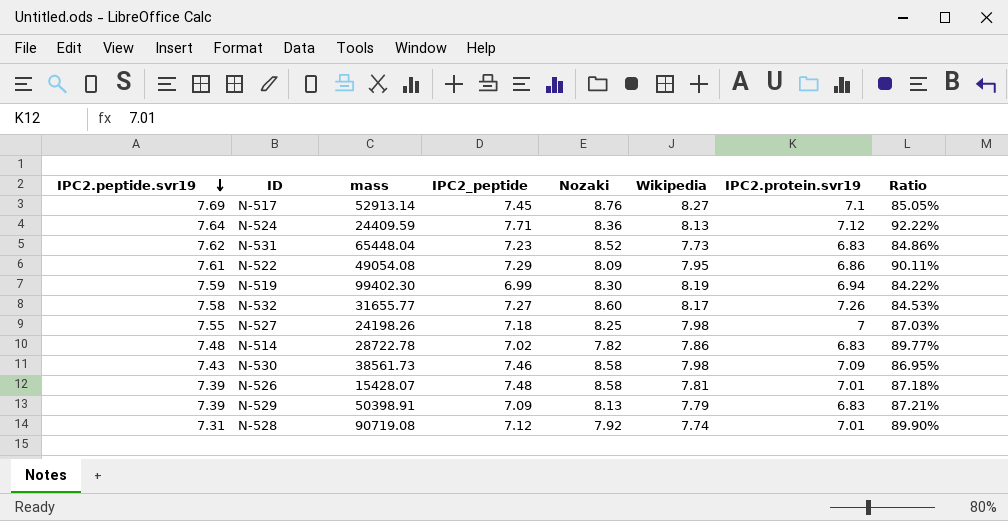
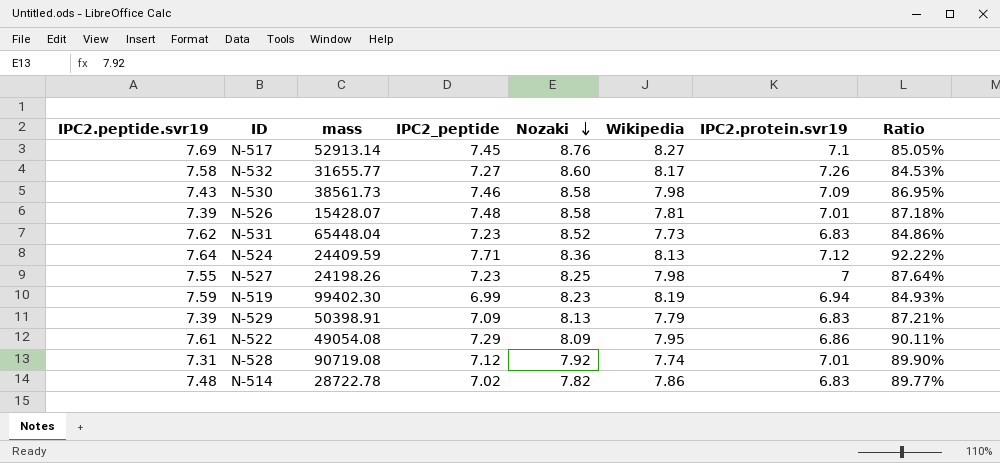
row order: IPC2.peptide.svr19 descending -> Nozaki descending
N-527 | IPC2_peptide: 7.18 -> 7.23
N-527 | Ratio: 87.03% -> 87.64%
N-519 | Nozaki: 8.30 -> 8.23
N-519 | Ratio: 84.22% -> 84.93%

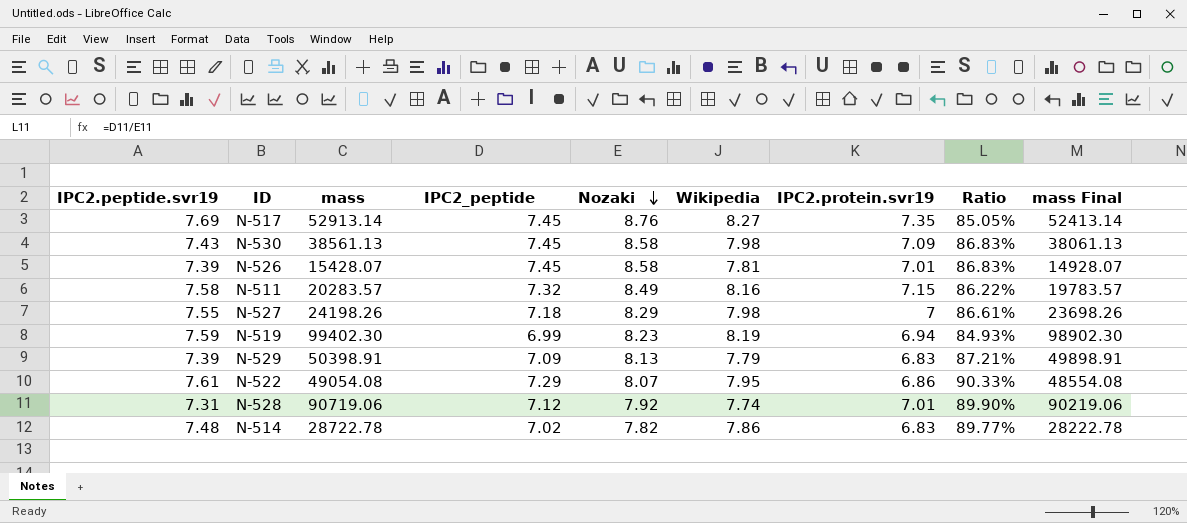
column mass Final | formula: none -> [mass] - 500
row N-532: 7.58 | 31655.77 | 7.27 | 8.60 | 8.17 | 7.26 | 84.53% -> none
row N-531: 7.62 | 65448.04 | 7.23 | 8.52 | 7.73 | 6.83 | 84.86% -> none
row N-524: 7.64 | 24409.59 | 7.71 | 8.36 | 8.13 | 7.12 | 92.22% -> none
N-517 | IPC2.protein.svr19: 7.1 -> 7.35
N-530 | mass: 38561.73 -> 38561.13
N-530 | IPC2_peptide: 7.46 -> 7.45
N-530 | Ratio: 86.95% -> 86.83%
N-526 | IPC2_peptide: 7.48 -> 7.45
N-526 | Ratio: 87.18% -> 86.83%
row N-511: none -> 7.58 | 20283.57 | 7.32 | 8.49 | 8.16 | 7.15 | 86.22% | 19783.57
N-527 | IPC2_peptide: 7.23 -> 7.18
N-527 | Nozaki: 8.25 -> 8.29
N-527 | Ratio: 87.64% -> 86.61%
N-522 | Nozaki: 8.09 -> 8.07
N-522 | Ratio: 90.11% -> 90.33%
N-528 | mass: 90719.08 -> 90719.06

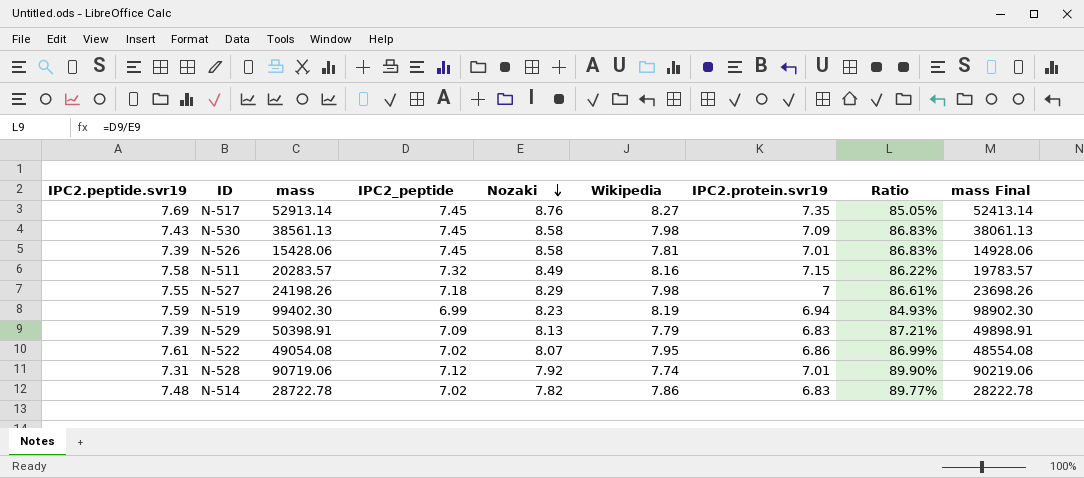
N-526 | mass: 15428.07 -> 15428.06
N-526 | mass Final: 14928.07 -> 14928.06
N-522 | IPC2_peptide: 7.29 -> 7.02
N-522 | Ratio: 90.33% -> 86.99%

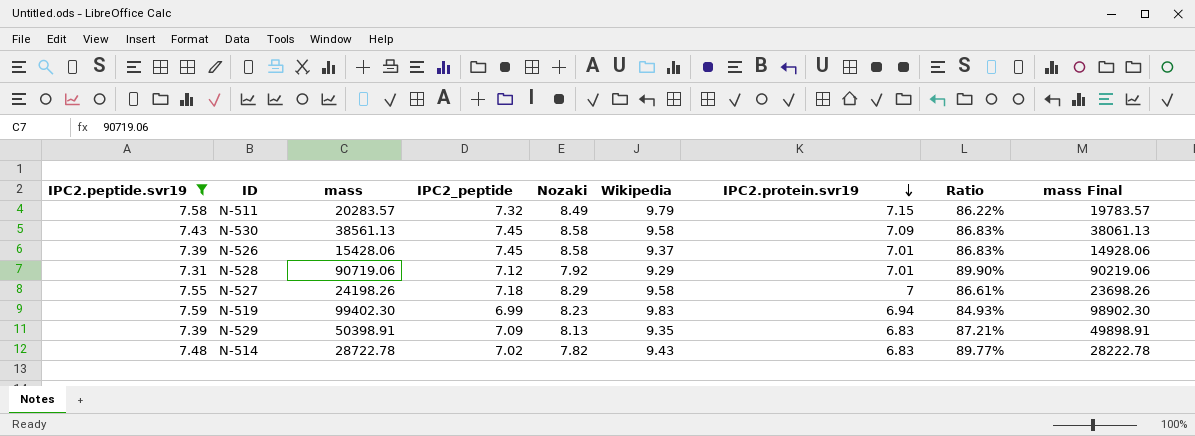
filter: none -> IPC2.peptide.svr19 <= 7.59
row order: Nozaki descending -> IPC2.protein.svr19 descending
N-511 | Wikipedia: 8.16 -> 9.79
N-530 | Wikipedia: 7.98 -> 9.58
N-526 | Wikipedia: 7.81 -> 9.37
N-528 | Wikipedia: 7.74 -> 9.29
N-527 | Wikipedia: 7.98 -> 9.58
N-519 | Wikipedia: 8.19 -> 9.83
N-529 | Wikipedia: 7.79 -> 9.35
N-514 | Wikipedia: 7.86 -> 9.43

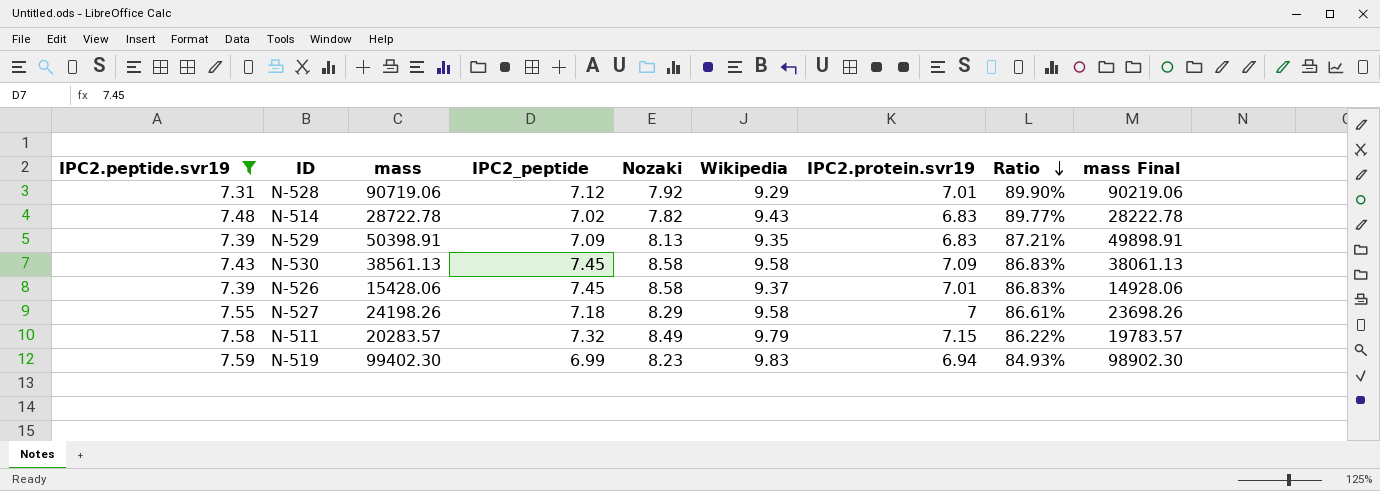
row order: IPC2.protein.svr19 descending -> Ratio descending

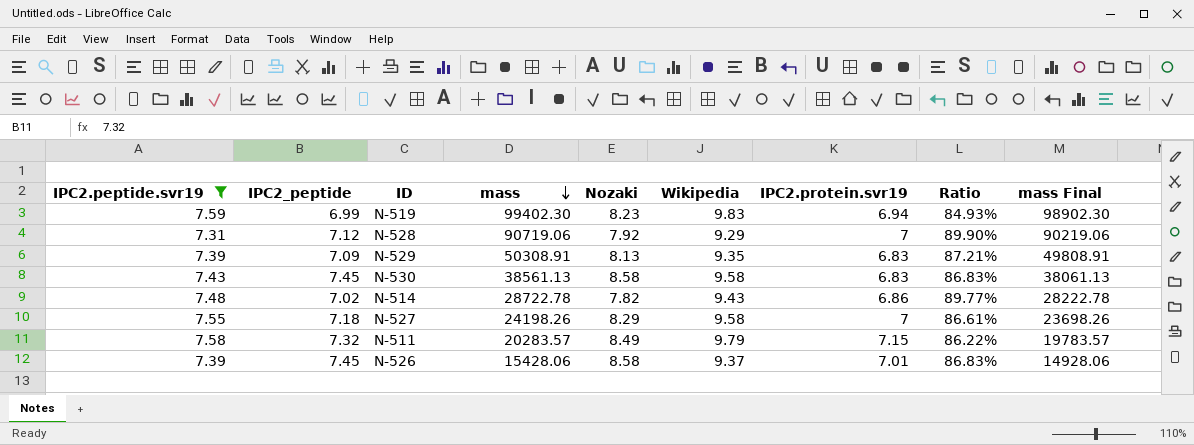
row order: Ratio descending -> mass descending
column IPC2_peptide | position: 4 -> 2
N-528 | IPC2.protein.svr19: 7.01 -> 7
N-529 | mass: 50398.91 -> 50308.91
N-529 | mass Final: 49898.91 -> 49808.91
N-530 | IPC2.protein.svr19: 7.09 -> 6.83
N-514 | IPC2.protein.svr19: 6.83 -> 6.86

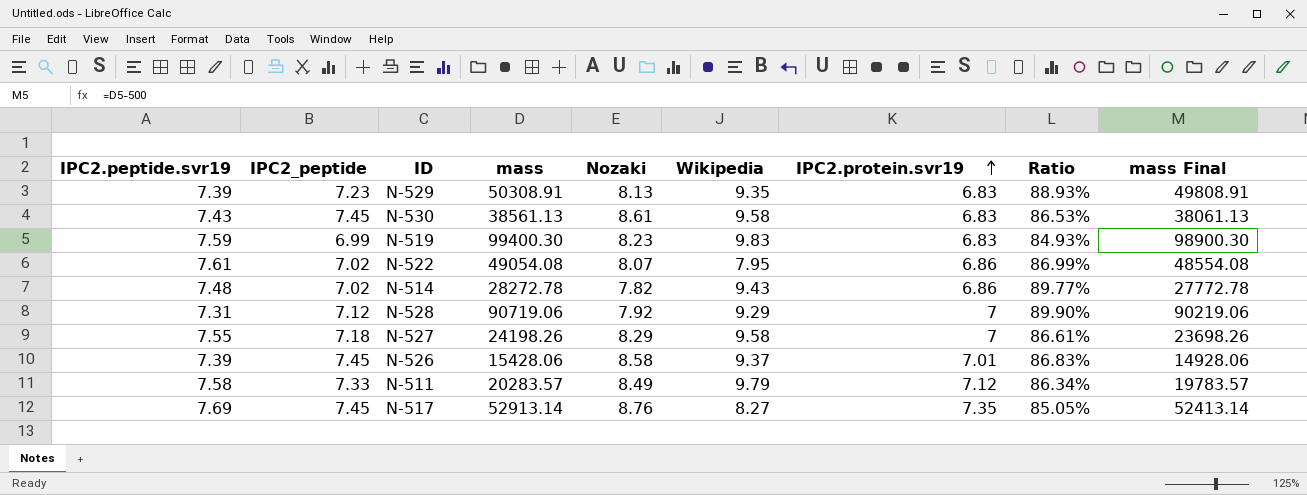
filter: IPC2.peptide.svr19 <= 7.59 -> none
row order: mass descending -> IPC2.protein.svr19 ascending
N-529 | IPC2_peptide: 7.09 -> 7.23
N-529 | Ratio: 87.21% -> 88.93%
N-530 | Nozaki: 8.58 -> 8.61
N-530 | Ratio: 86.83% -> 86.53%
N-519 | mass: 99402.30 -> 99400.30
N-519 | IPC2.protein.svr19: 6.94 -> 6.83
N-519 | mass Final: 98902.30 -> 98900.30
N-514 | mass: 28722.78 -> 28272.78
N-514 | mass Final: 28222.78 -> 27772.78
N-511 | IPC2_peptide: 7.32 -> 7.33
N-511 | IPC2.protein.svr19: 7.15 -> 7.12
N-511 | Ratio: 86.22% -> 86.34%

